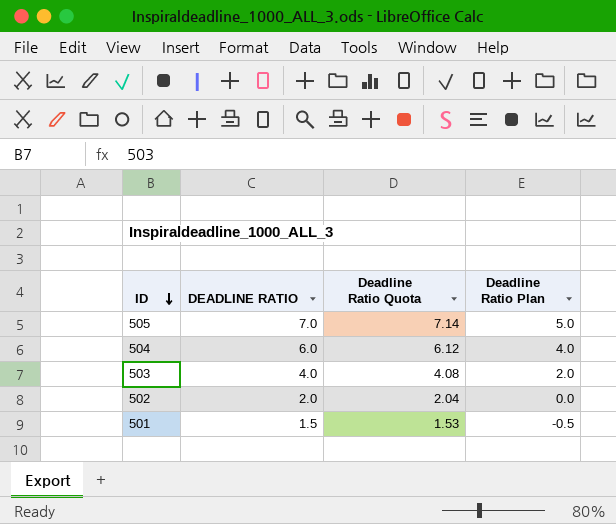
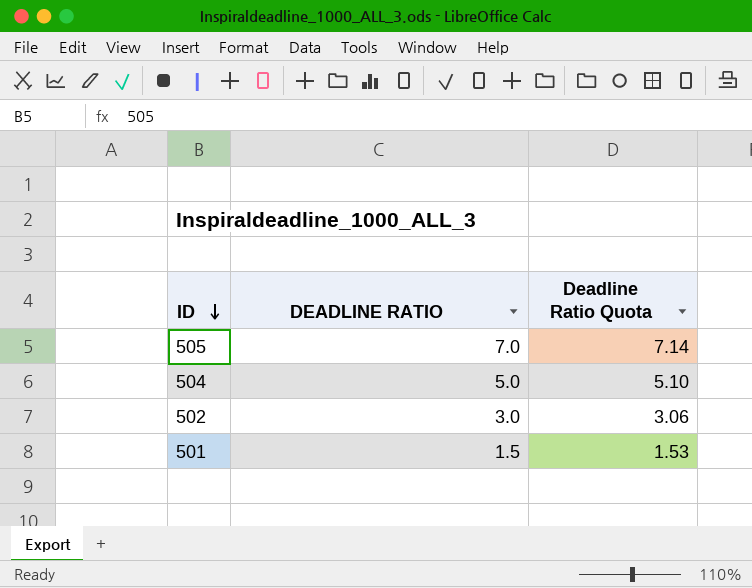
column Deadline Ratio Plan | formula: [DEADLINE RATIO] - 2 -> none
row 503: 4.0 | 4.08 | 2.0 -> none
504 | DEADLINE RATIO: 6.0 -> 5.0
504 | Deadline Ratio Quota: 6.12 -> 5.10
502 | DEADLINE RATIO: 2.0 -> 3.0
502 | Deadline Ratio Quota: 2.04 -> 3.06

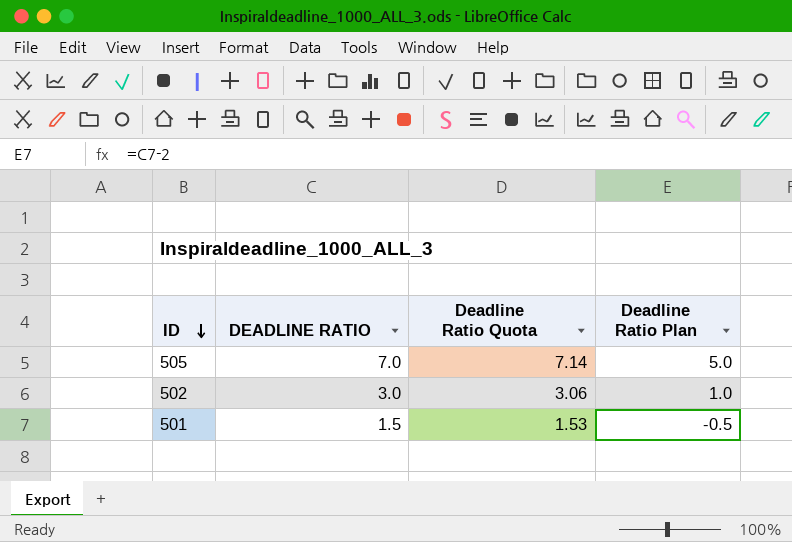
column Deadline Ratio Plan | formula: none -> [DEADLINE RATIO] - 2
row 504: 5.0 | 5.10 -> none

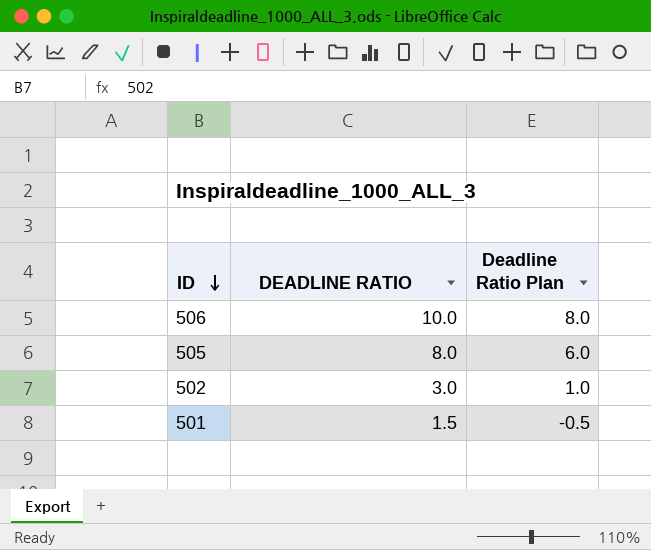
column Deadline Ratio Quota | formula: [DEADLINE RATIO] * 1.02 -> none
row 506: none -> 10.0 | 8.0
505 | DEADLINE RATIO: 7.0 -> 8.0
505 | Deadline Ratio Plan: 5.0 -> 6.0

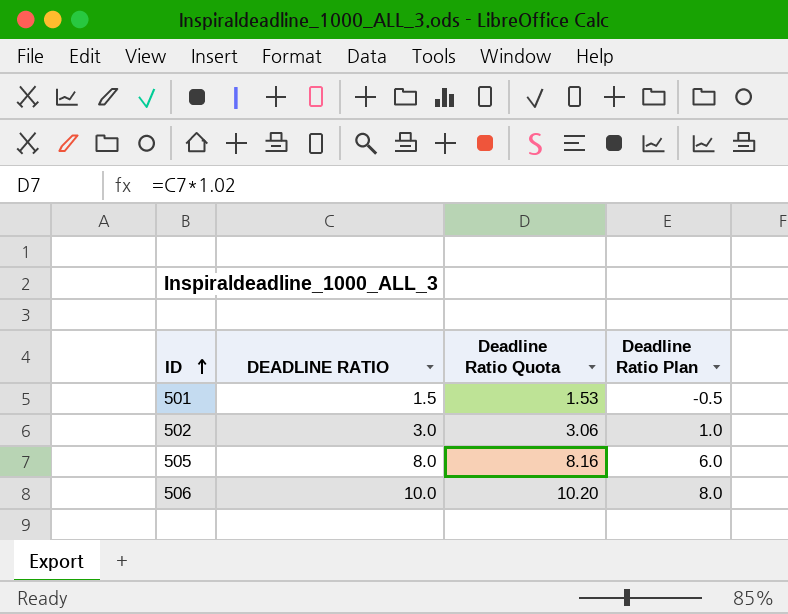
row order: ID descending -> ID ascending
column Deadline Ratio Quota | formula: none -> [DEADLINE RATIO] * 1.02

